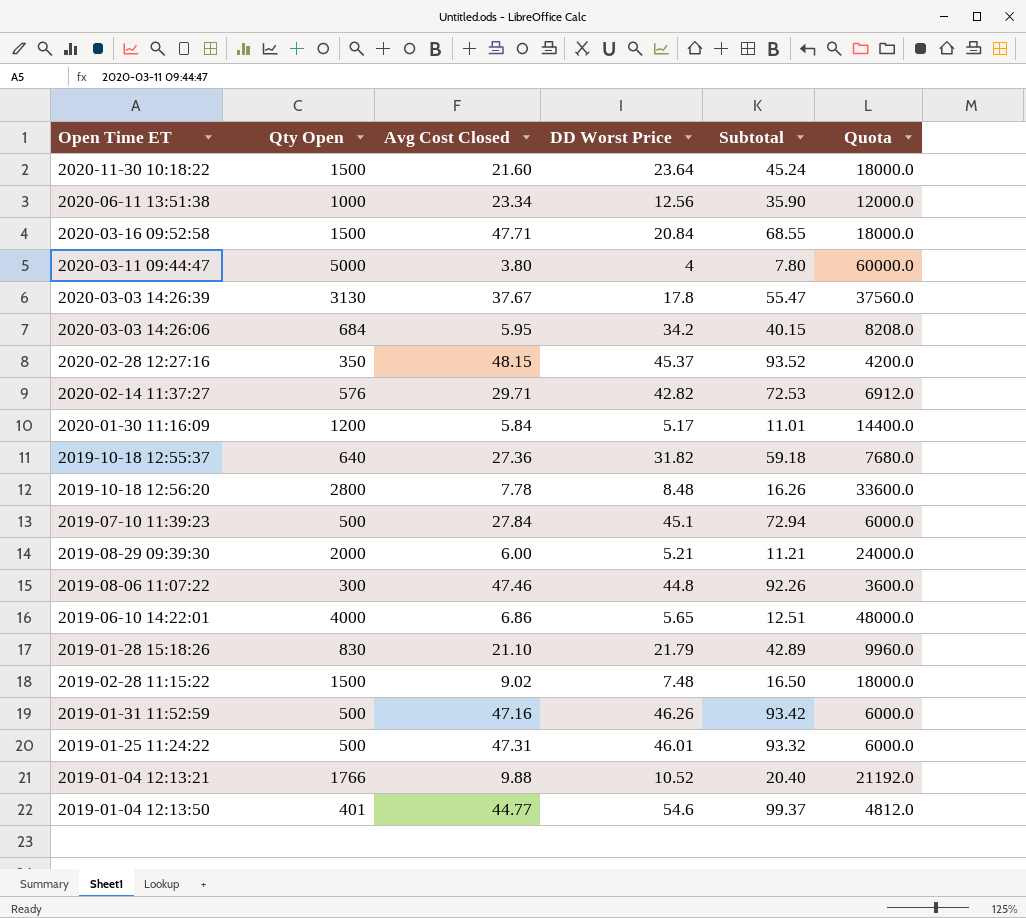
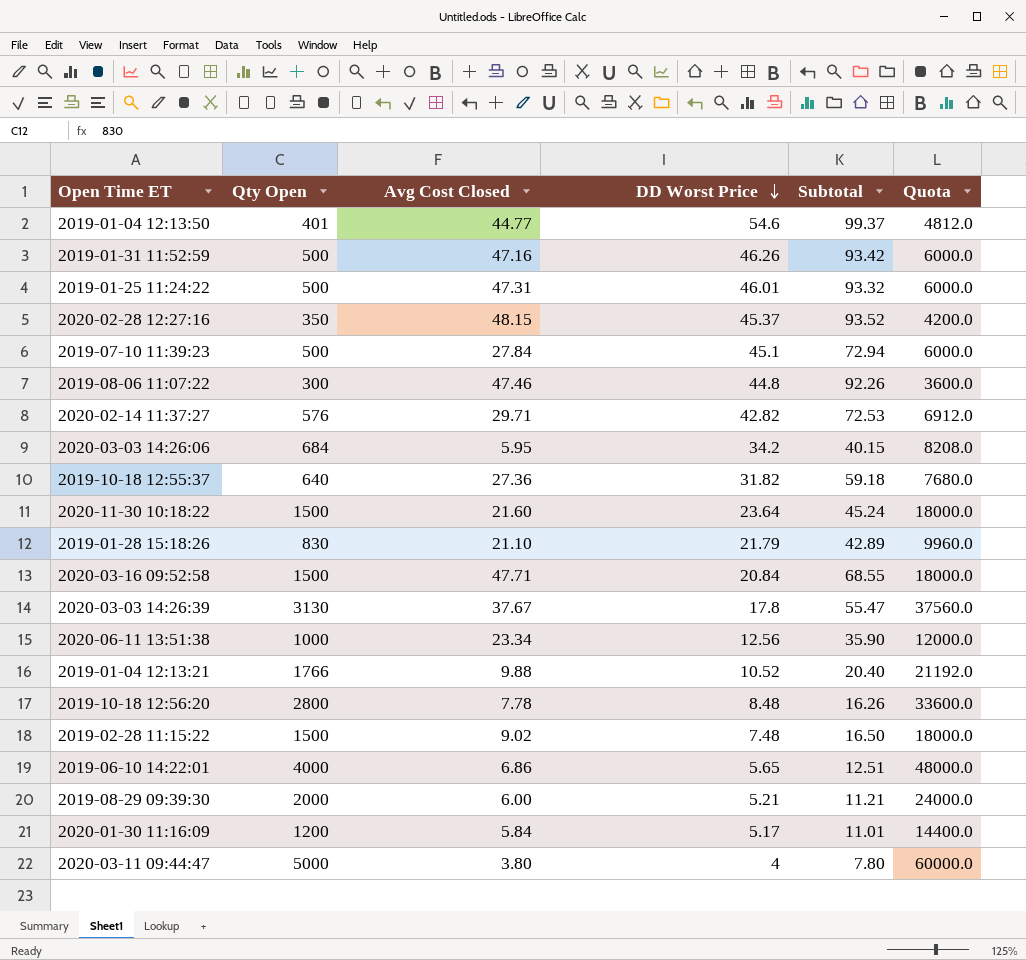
row order: none -> DD Worst Price descending

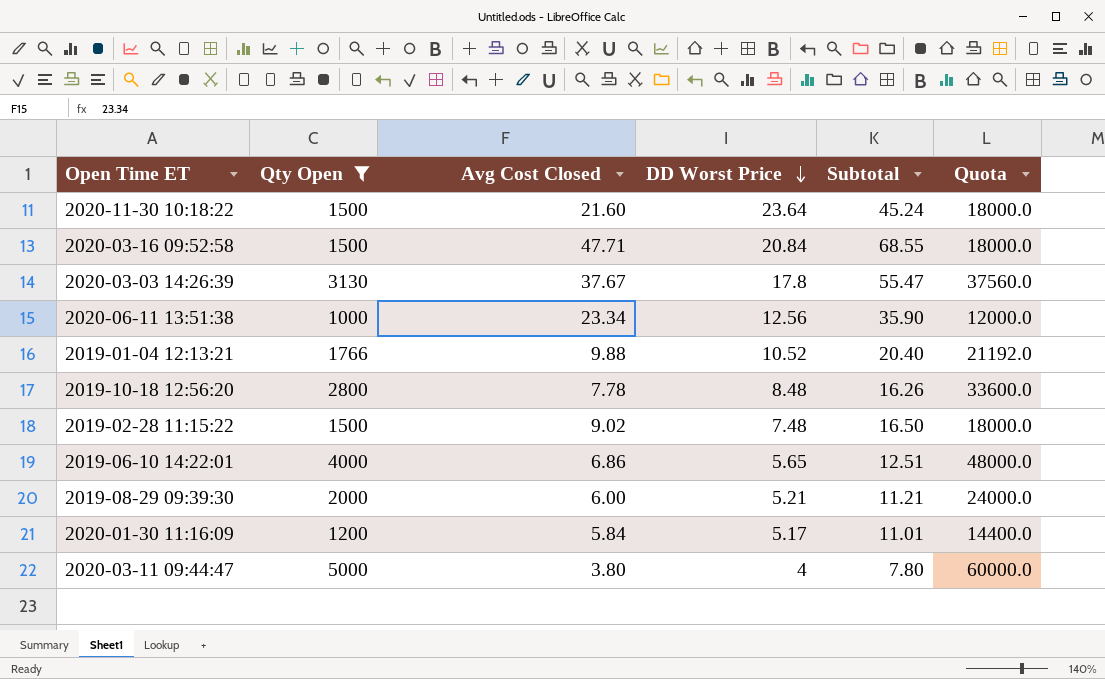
filter: none -> Qty Open >= 1000

